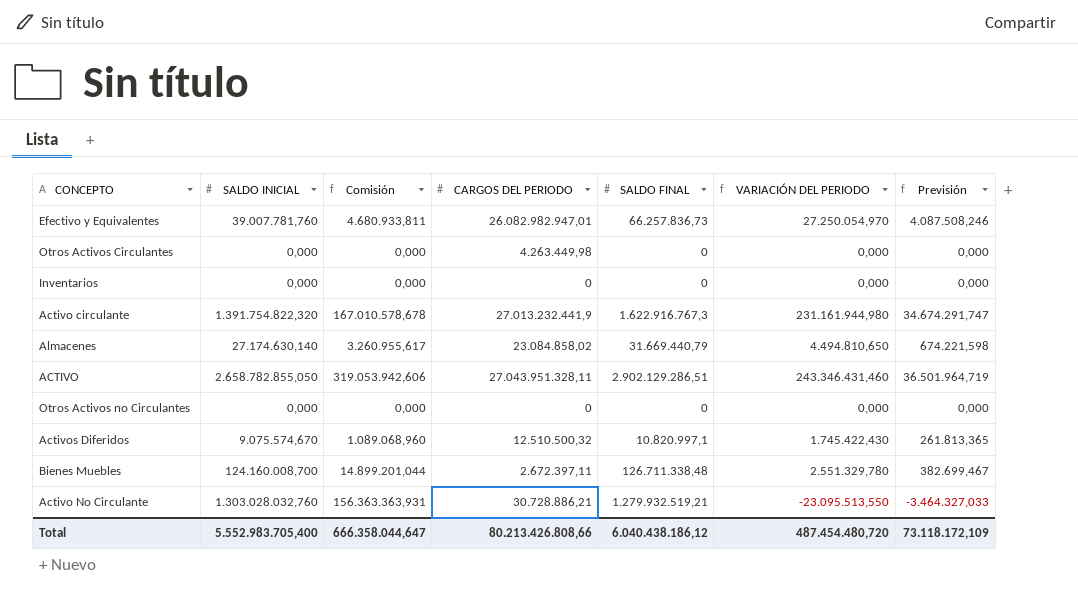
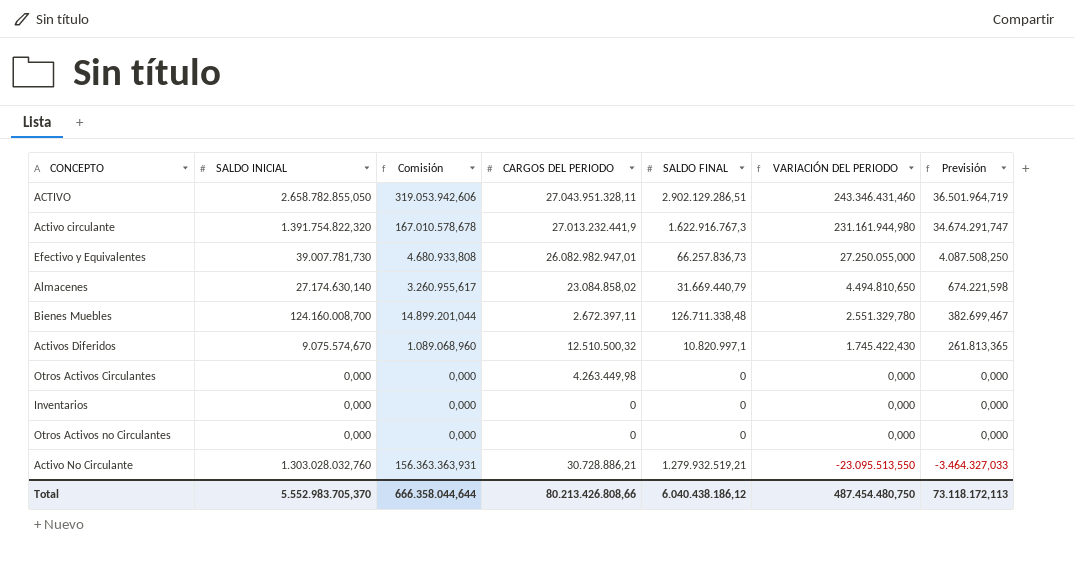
row order: none -> VARIACIÓN DEL PERIODO descending
Efectivo y Equivalentes | SALDO INICIAL: 39.007.781,760 -> 39.007.781,730
Efectivo y Equivalentes | Comisión: 4.680.933,811 -> 4.680.933,808
Efectivo y Equivalentes | VARIACIÓN DEL PERIODO: 27.250.054,970 -> 27.250.055,000
Efectivo y Equivalentes | Previsión: 4.087.508,246 -> 4.087.508,250
Total | SALDO INICIAL: 5.552.983.705,400 -> 5.552.983.705,370
Total | Comisión: 666.358.044,647 -> 666.358.044,644
Total | VARIACIÓN DEL PERIODO: 487.454.480,720 -> 487.454.480,750
Total | Previsión: 73.118.172,109 -> 73.118.172,113

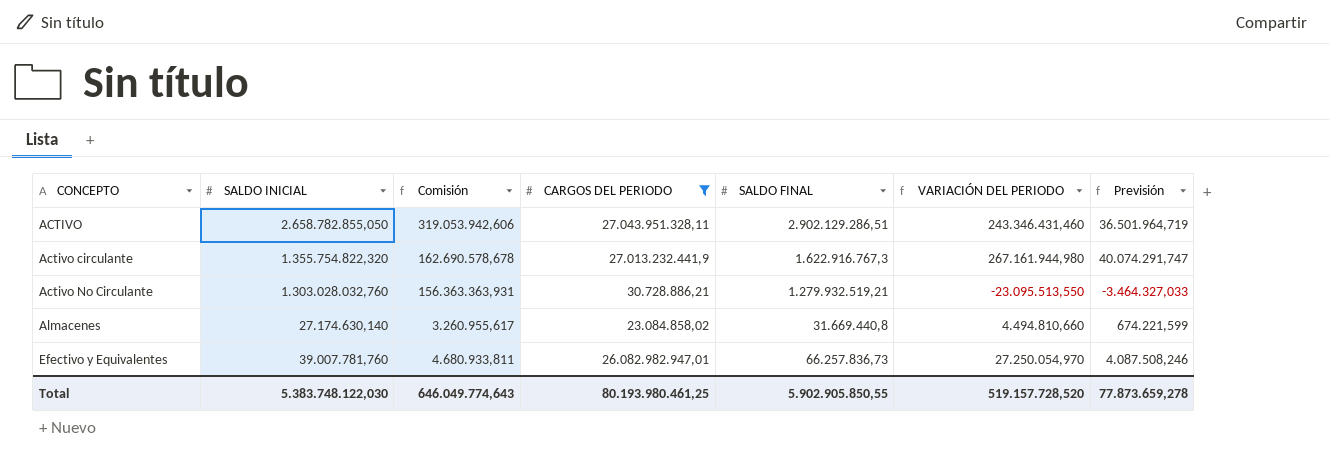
filter: none -> CARGOS DEL PERIODO >= 23.084.858,02
row order: VARIACIÓN DEL PERIODO descending -> CONCEPTO ascending
Activo circulante | SALDO INICIAL: 1.391.754.822,320 -> 1.355.754.822,320
Activo circulante | Comisión: 167.010.578,678 -> 162.690.578,678
Activo circulante | VARIACIÓN DEL PERIODO: 231.161.944,980 -> 267.161.944,980
Activo circulante | Previsión: 34.674.291,747 -> 40.074.291,747
Almacenes | SALDO FINAL: 31.669.440,79 -> 31.669.440,8
Almacenes | VARIACIÓN DEL PERIODO: 4.494.810,650 -> 4.494.810,660
Almacenes | Previsión: 674.221,598 -> 674.221,599
Efectivo y Equivalentes | SALDO INICIAL: 39.007.781,730 -> 39.007.781,760
Efectivo y Equivalentes | Comisión: 4.680.933,808 -> 4.680.933,811
Efectivo y Equivalentes | VARIACIÓN DEL PERIODO: 27.250.055,000 -> 27.250.054,970
Efectivo y Equivalentes | Previsión: 4.087.508,250 -> 4.087.508,246
Total | SALDO INICIAL: 5.552.983.705,370 -> 5.383.748.122,030
Total | Comisión: 666.358.044,644 -> 646.049.774,643
Total | CARGOS DEL PERIODO: 80.213.426.808,66 -> 80.193.980.461,25
Total | SALDO FINAL: 6.040.438.186,12 -> 5.902.905.850,55
Total | VARIACIÓN DEL PERIODO: 487.454.480,750 -> 519.157.728,520
Total | Previsión: 73.118.172,113 -> 77.873.659,278

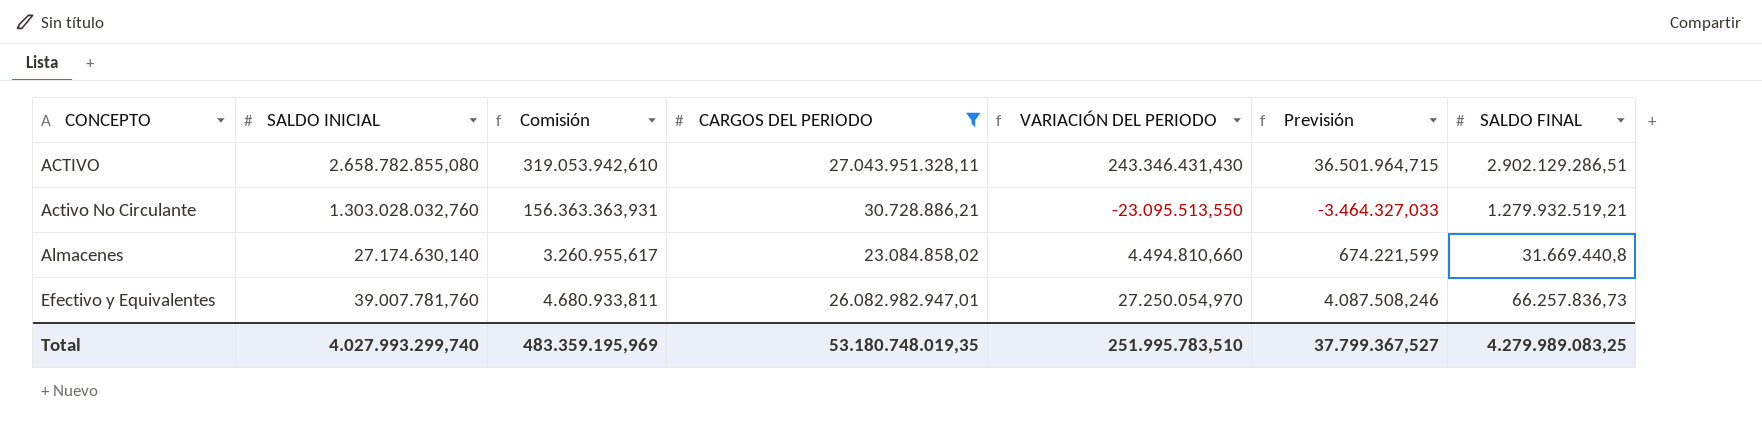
column SALDO FINAL | position: 5 -> 7
row Activo circulante: 1.355.754.822,320 | 162.690.578,678 | 27.013.232.441,9 | 1.622.916.767,3 | 267.161.944,980 | 40.074.291,747 -> none
ACTIVO | SALDO INICIAL: 2.658.782.855,050 -> 2.658.782.855,080
ACTIVO | Comisión: 319.053.942,606 -> 319.053.942,610
ACTIVO | VARIACIÓN DEL PERIODO: 243.346.431,460 -> 243.346.431,430
ACTIVO | Previsión: 36.501.964,719 -> 36.501.964,715
Total | SALDO INICIAL: 5.383.748.122,030 -> 4.027.993.299,740
Total | Comisión: 646.049.774,643 -> 483.359.195,969
Total | CARGOS DEL PERIODO: 80.193.980.461,25 -> 53.180.748.019,35
Total | VARIACIÓN DEL PERIODO: 519.157.728,520 -> 251.995.783,510
Total | Previsión: 77.873.659,278 -> 37.799.367,527
Total | SALDO FINAL: 5.902.905.850,55 -> 4.279.989.083,25

